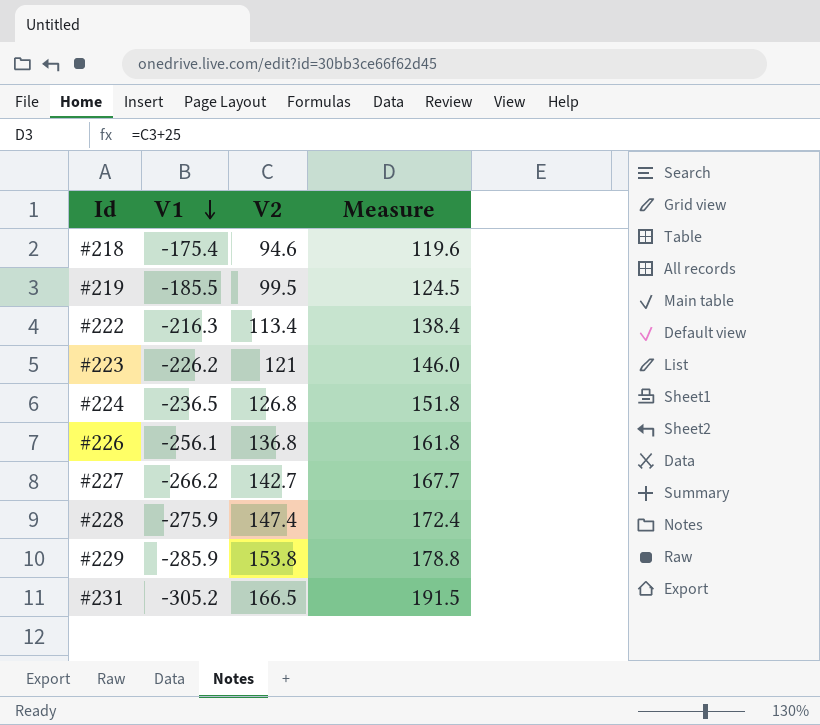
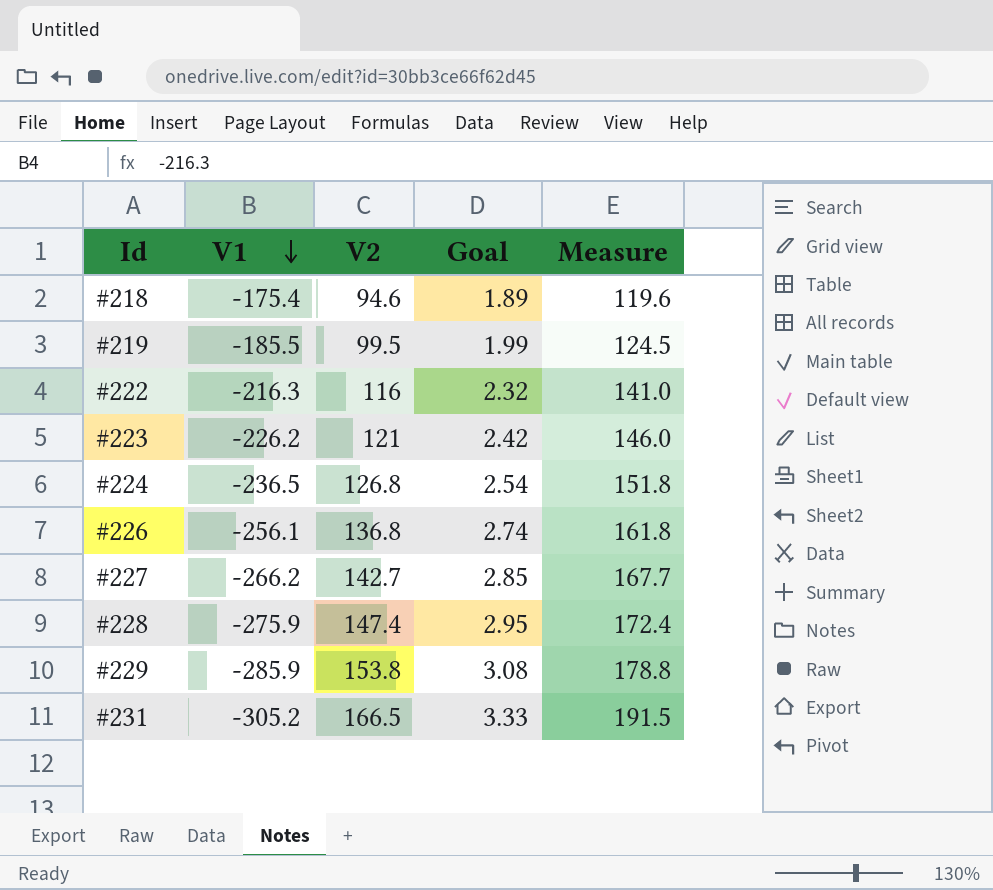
column Goal | formula: none -> [V2] * 0.02
#222 | V2: 113.4 -> 116
#222 | Measure: 138.4 -> 141.0

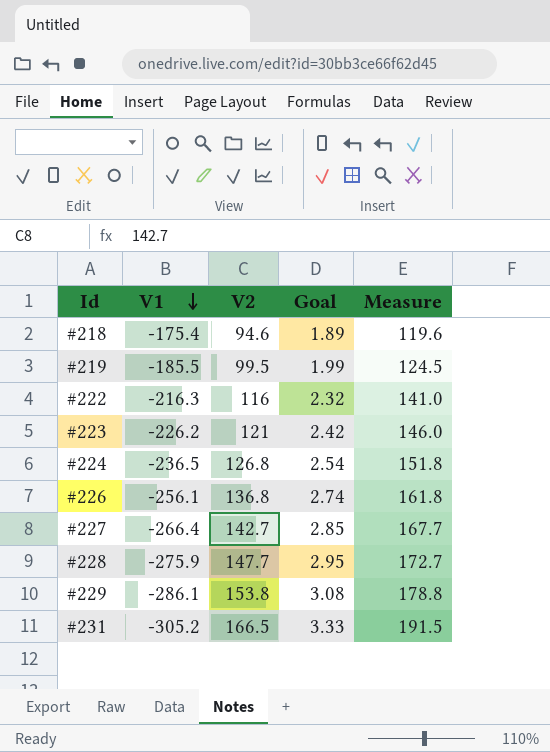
#227 | V1: -266.2 -> -266.4
#228 | V2: 147.4 -> 147.7
#228 | Measure: 172.4 -> 172.7
#229 | V1: -285.9 -> -286.1

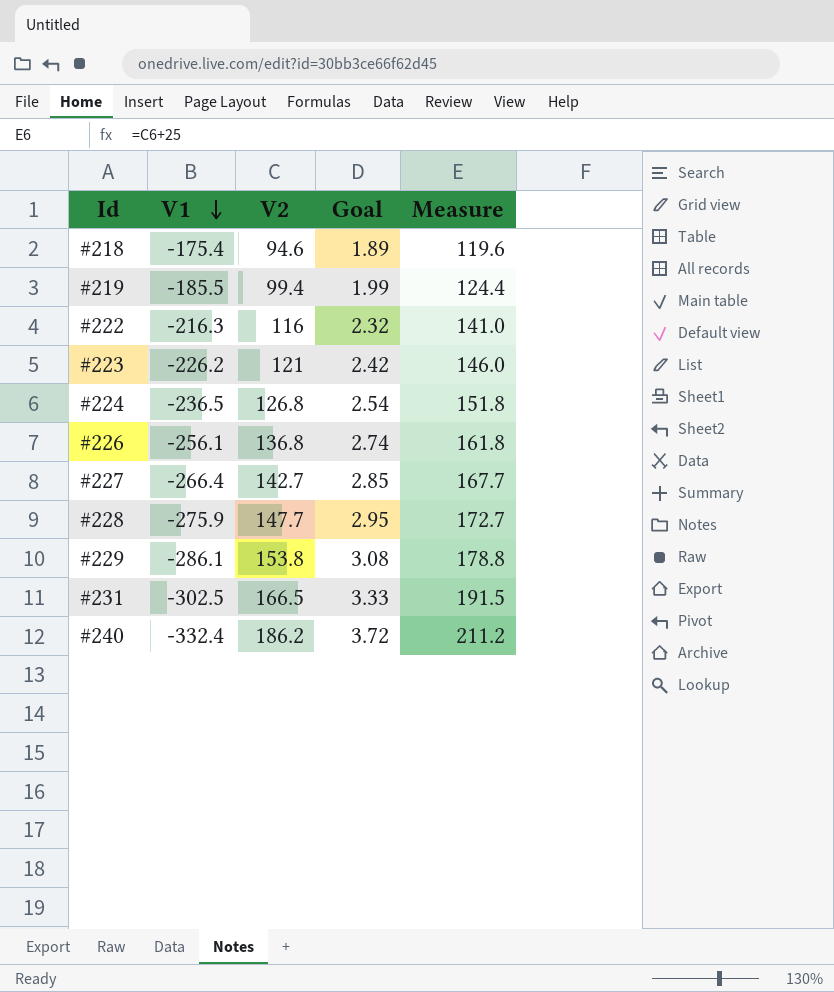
#219 | V2: 99.5 -> 99.4
#219 | Measure: 124.5 -> 124.4
#231 | V1: -305.2 -> -302.5
row #240: none -> -332.4 | 186.2 | 3.72 | 211.2

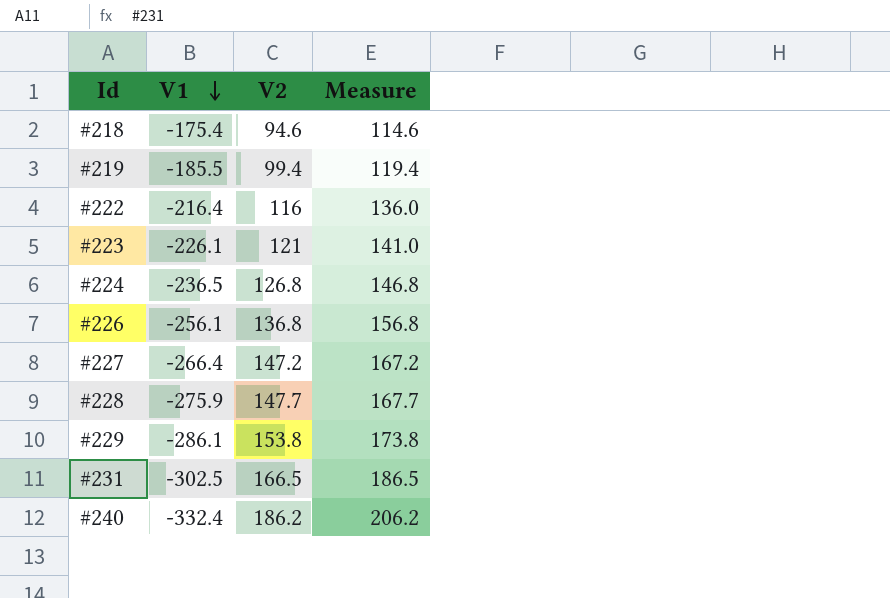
column Goal | formula: [V2] * 0.02 -> none
column Measure | formula: [V2] + 25 -> [V2] + 20
#222 | V1: -216.3 -> -216.4
#223 | V1: -226.2 -> -226.1
#227 | V2: 142.7 -> 147.2

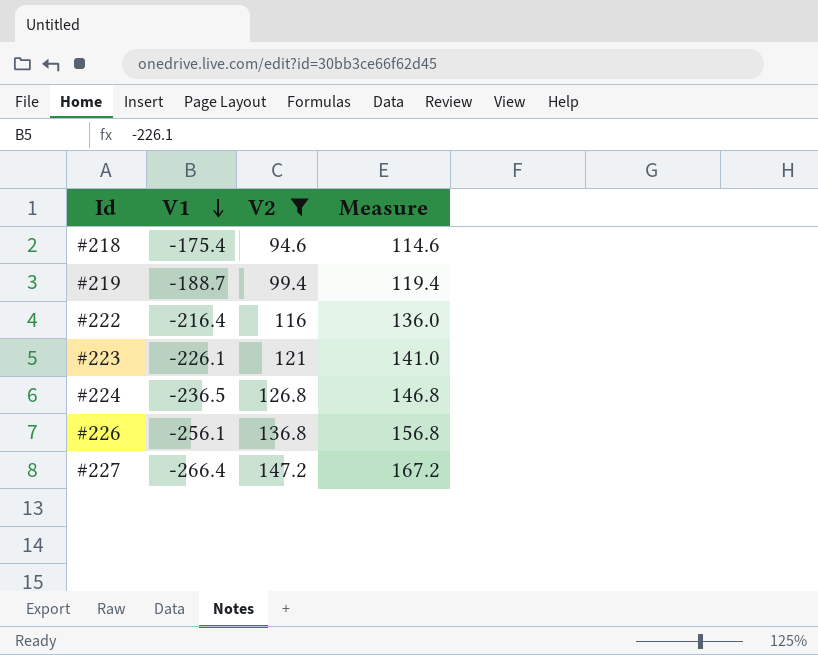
filter: none -> V2 <= 147.2
#219 | V1: -185.5 -> -188.7

